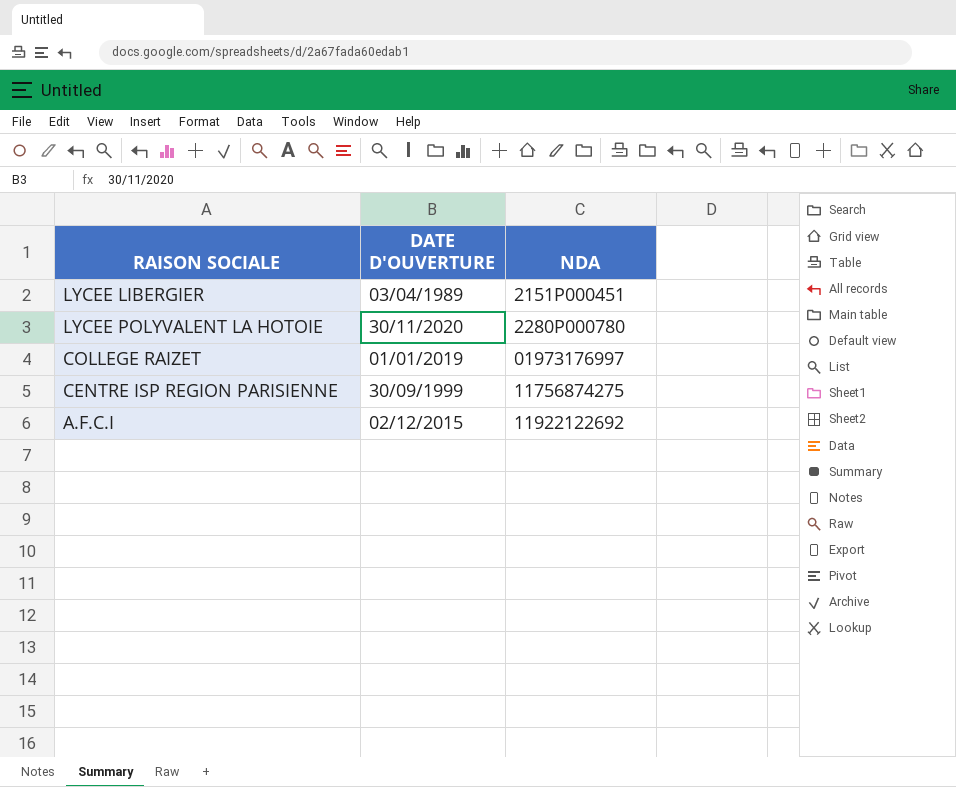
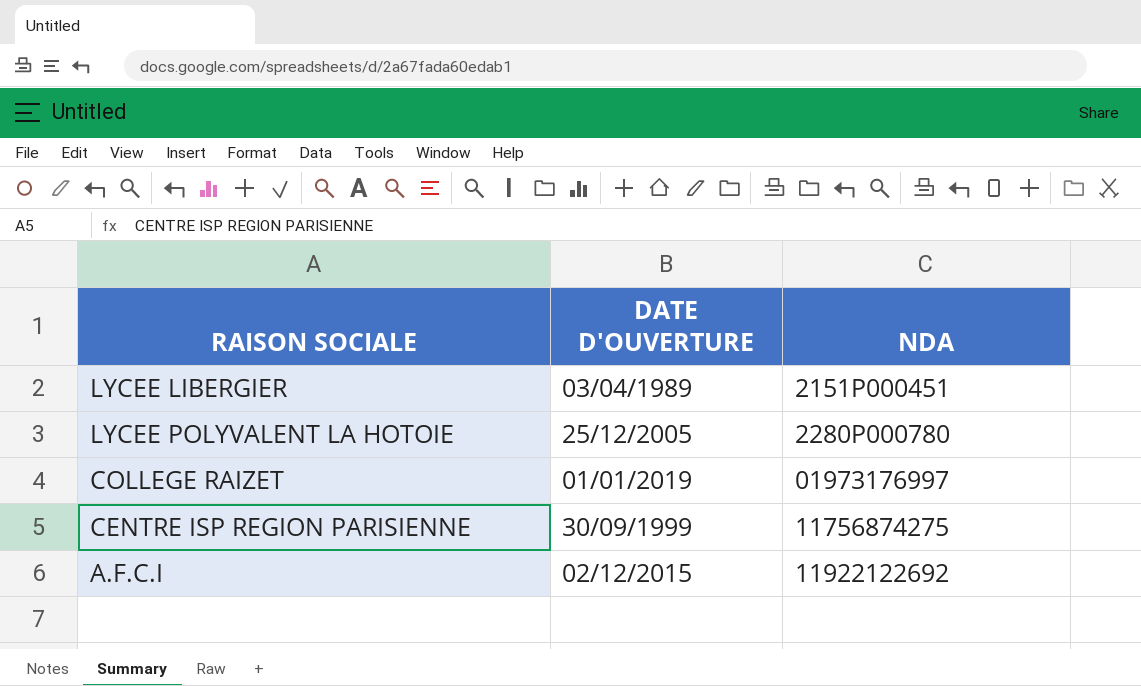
LYCEE POLYVALENT LA HOTOIE | DATE D'OUVERTURE: 30/11/2020 -> 25/12/2005

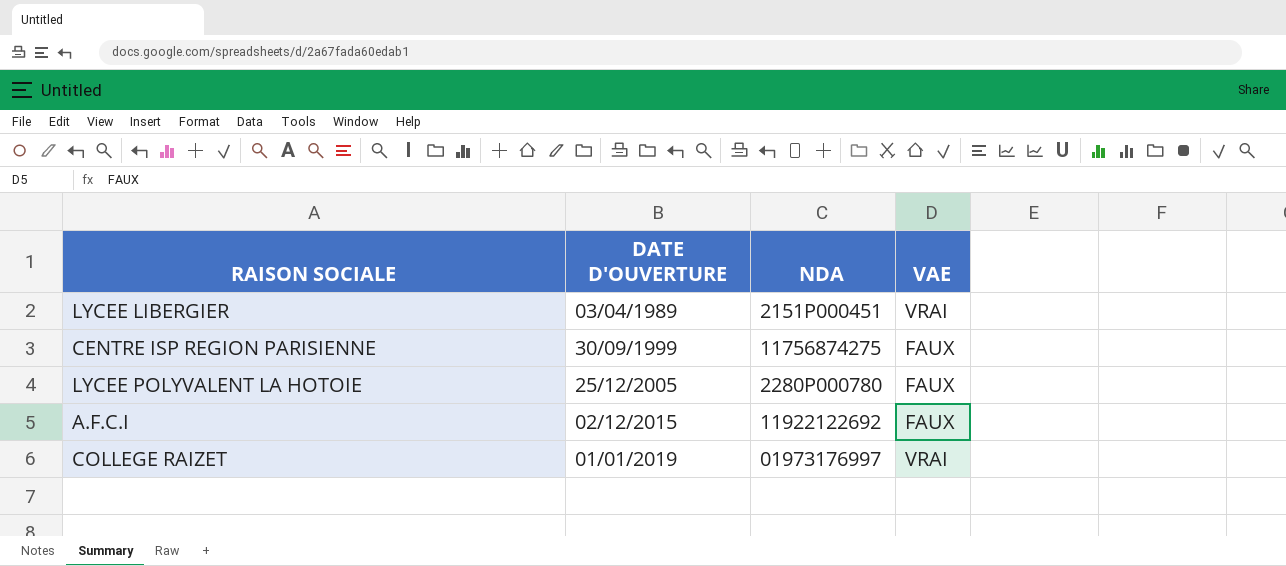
row order: NDA ascending -> DATE D'OUVERTURE ascending
column VAE | position: none -> 4

